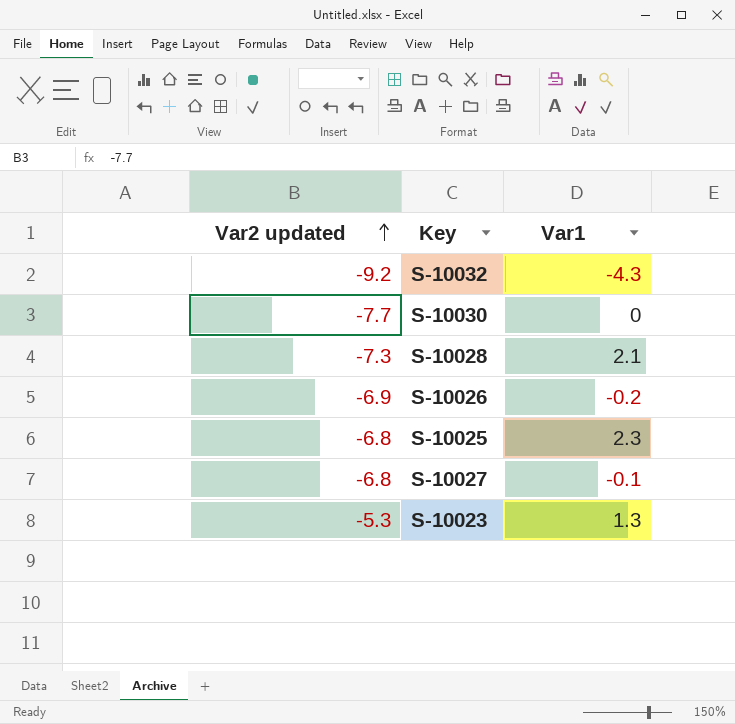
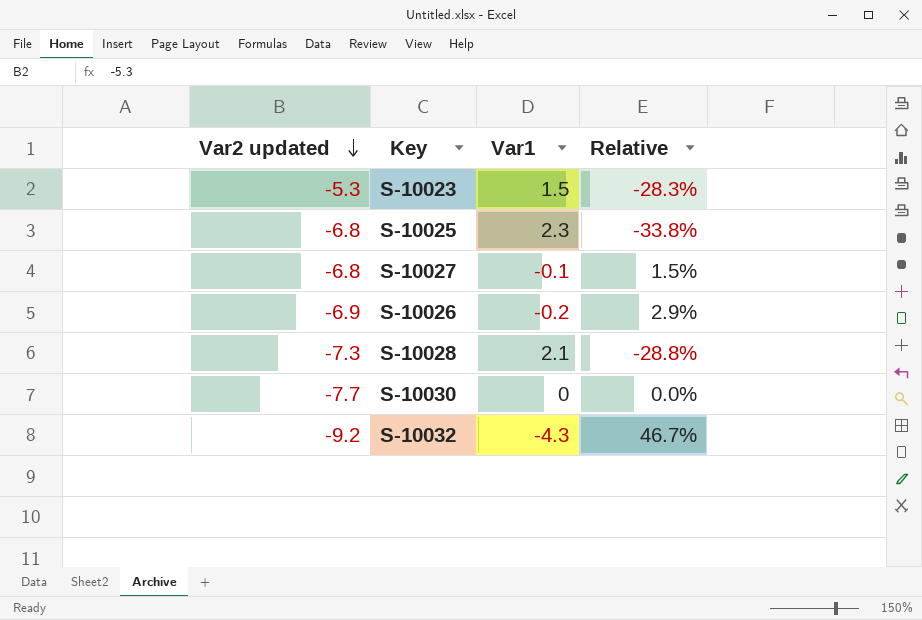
row order: Var2 updated ascending -> Var2 updated descending
column Relative | formula: none -> [Var1] / [Var2 updated]
S-10023 | Var1: 1.3 -> 1.5

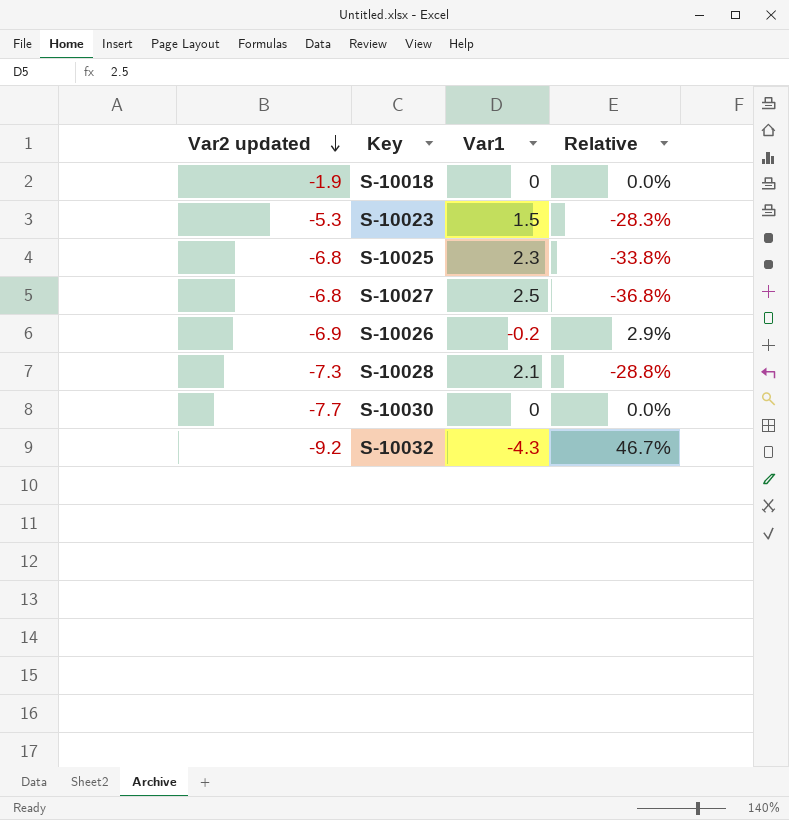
row S-10018: none -> -1.9 | 0 | 0.0%
S-10027 | Var1: -0.1 -> 2.5
S-10027 | Relative: 1.5% -> -36.8%

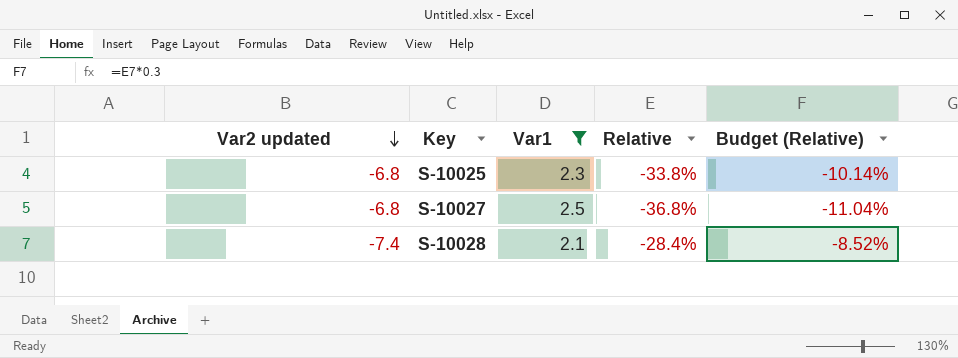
filter: none -> Var1 >= 2.1
column Budget (Relative) | formula: none -> [Relative] * 0.3
S-10028 | Var2 updated: -7.3 -> -7.4
S-10028 | Relative: -28.8% -> -28.4%

